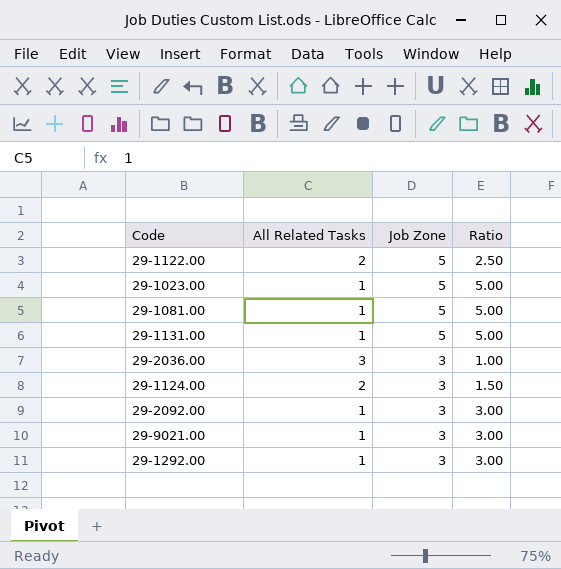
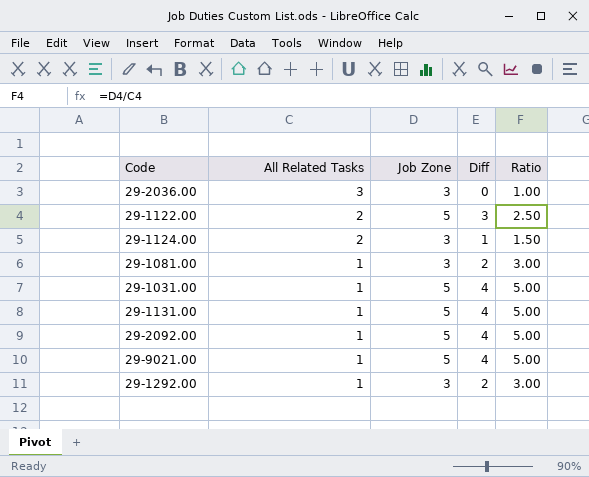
row order: Job Zone descending -> All Related Tasks descending
column Diff | formula: none -> [Job Zone] - [All Related Tasks]
row 29-1023.00: 1 | 5 | 5.00 -> none
29-1081.00 | Job Zone: 5 -> 3
29-1081.00 | Ratio: 5.00 -> 3.00
row 29-1031.00: none -> 1 | 5 | 4 | 5.00
29-2092.00 | Job Zone: 3 -> 5
29-2092.00 | Ratio: 3.00 -> 5.00
29-9021.00 | Job Zone: 3 -> 5
29-9021.00 | Ratio: 3.00 -> 5.00

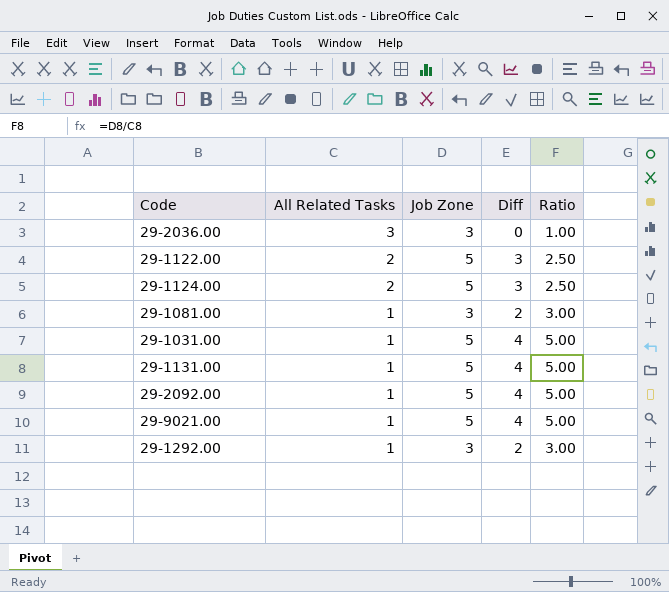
29-1124.00 | Job Zone: 3 -> 5
29-1124.00 | Diff: 1 -> 3
29-1124.00 | Ratio: 1.50 -> 2.50

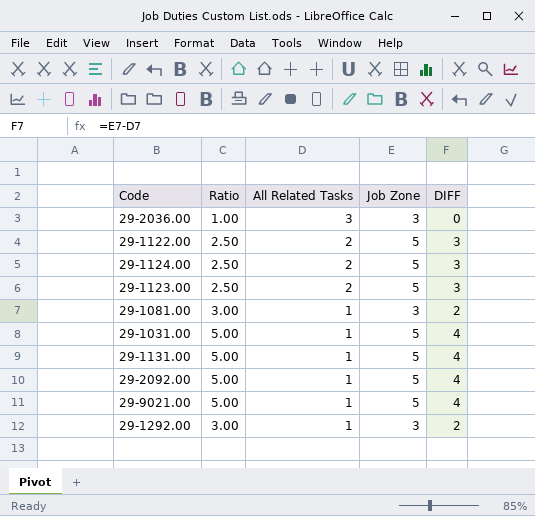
column Ratio | position: 5 -> 2
column name: Diff -> DIFF
row 29-1123.00: none -> 2.50 | 2 | 5 | 3

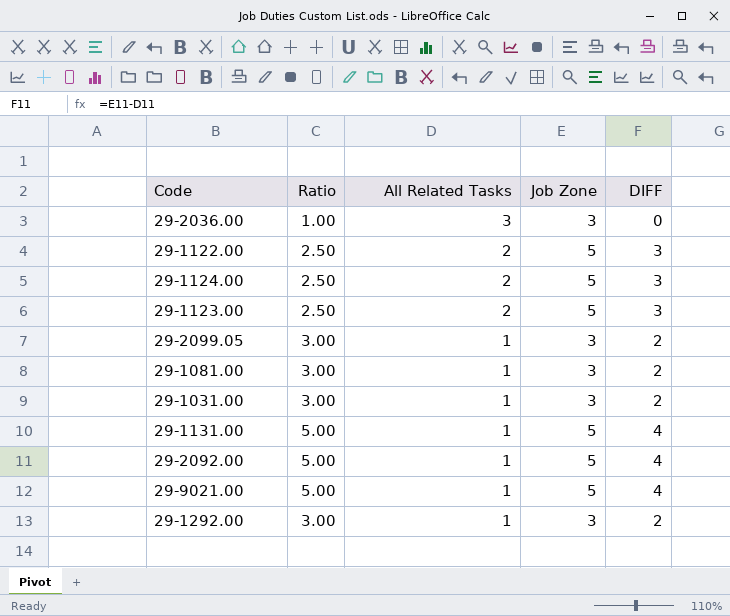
row 29-2099.05: none -> 3.00 | 1 | 3 | 2
29-1031.00 | Ratio: 5.00 -> 3.00
29-1031.00 | Job Zone: 5 -> 3
29-1031.00 | DIFF: 4 -> 2

